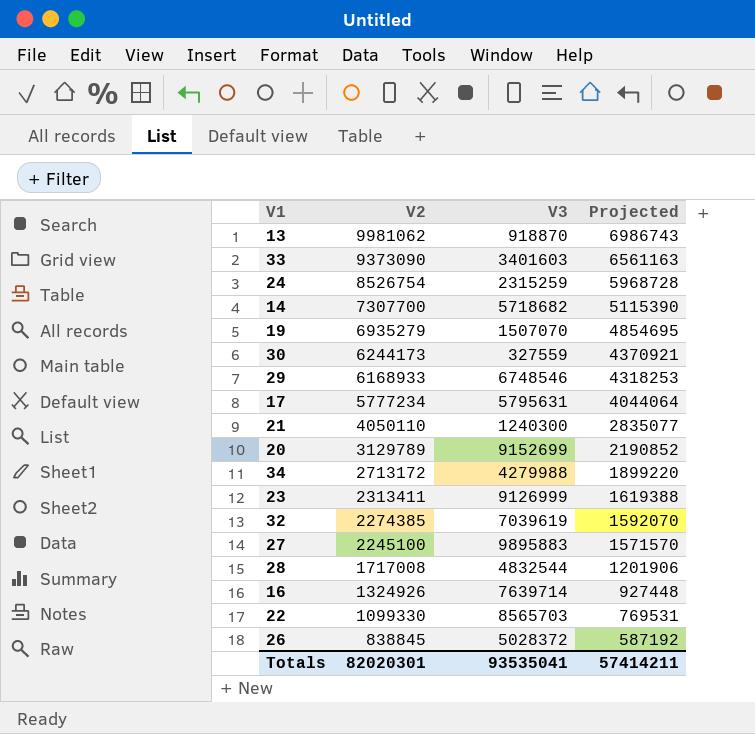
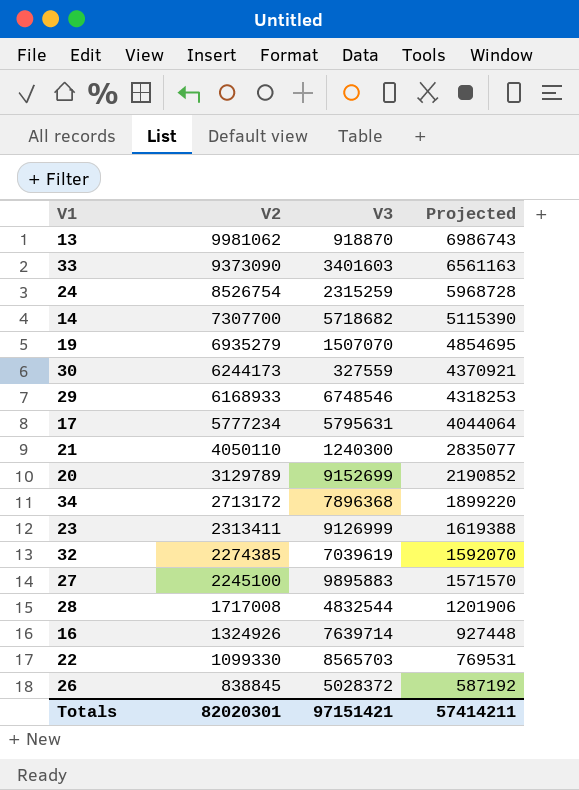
34 | V3: 4279988 -> 7896368
Totals | V3: 93535041 -> 97151421

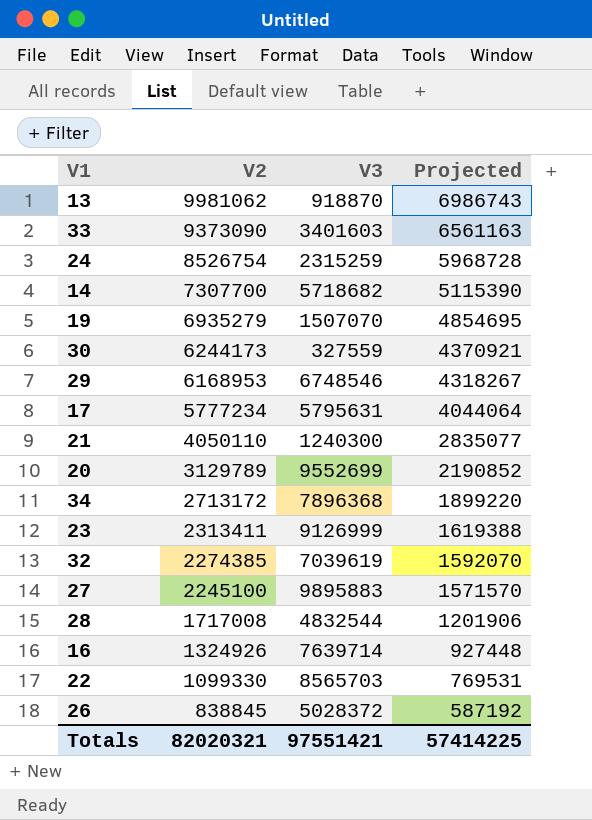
29 | V2: 6168933 -> 6168953
29 | Projected: 4318253 -> 4318267
20 | V3: 9152699 -> 9552699
Totals | V2: 82020301 -> 82020321
Totals | V3: 97151421 -> 97551421
Totals | Projected: 57414211 -> 57414225

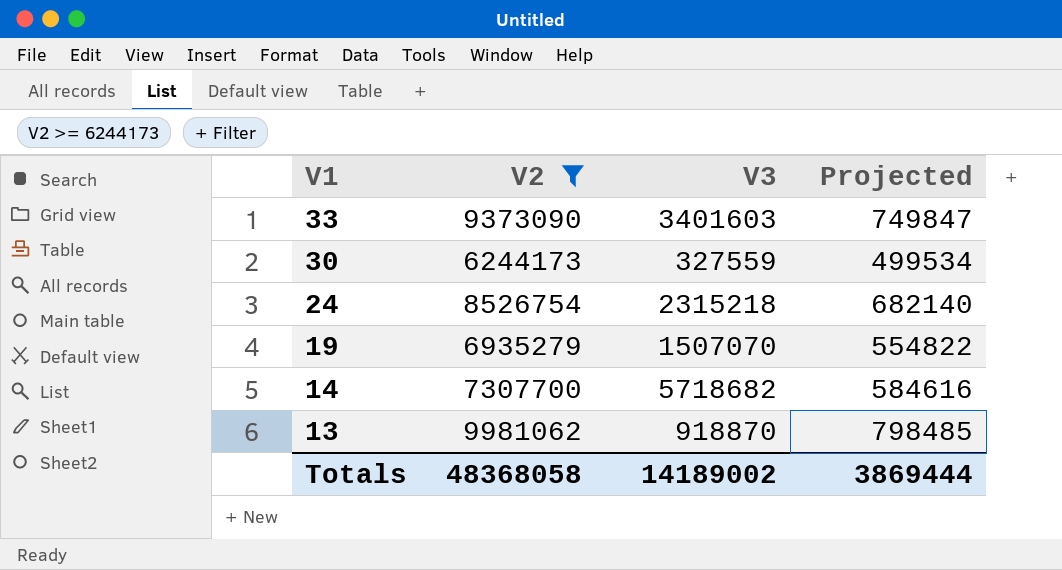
filter: none -> V2 >= 6244173
row order: V2 descending -> V1 descending
column Projected | formula: [V2] * 0.7 -> [V2] * 0.08
24 | V3: 2315259 -> 2315218
Totals | V2: 82020321 -> 48368058
Totals | V3: 97551421 -> 14189002
Totals | Projected: 57414225 -> 3869444

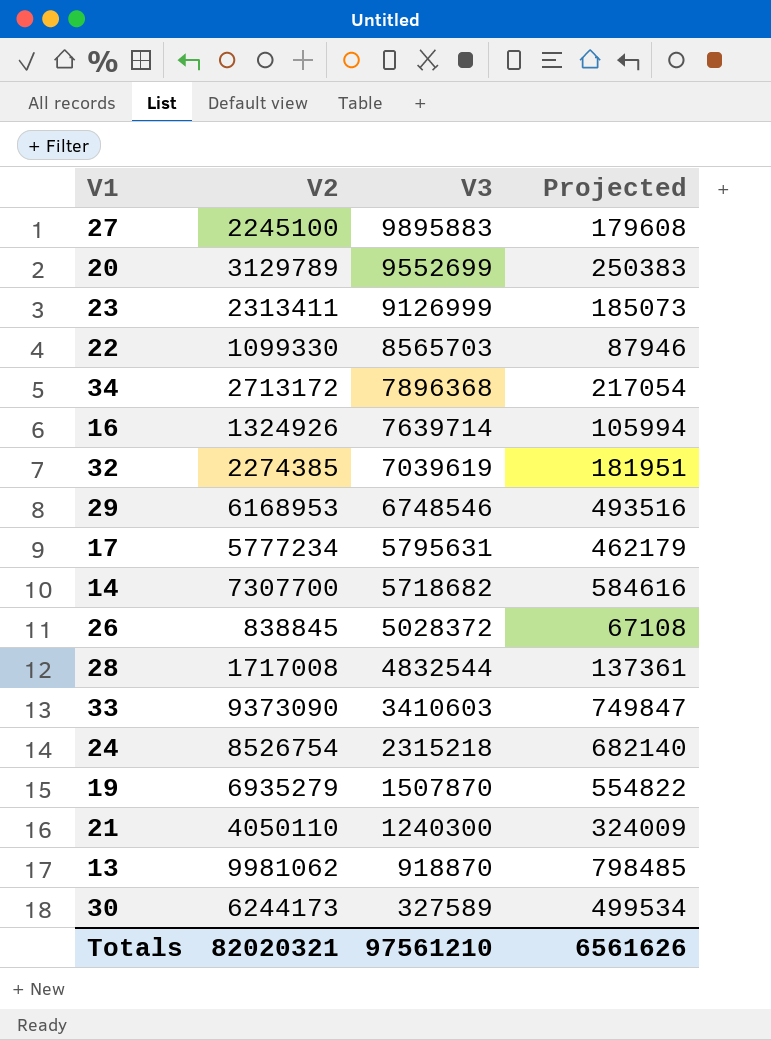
filter: V2 >= 6244173 -> none
row order: V1 descending -> V3 descending
33 | V3: 3401603 -> 3410603
19 | V3: 1507070 -> 1507870
30 | V3: 327559 -> 327589
Totals | V2: 48368058 -> 82020321
Totals | V3: 14189002 -> 97561210
Totals | Projected: 3869444 -> 6561626

